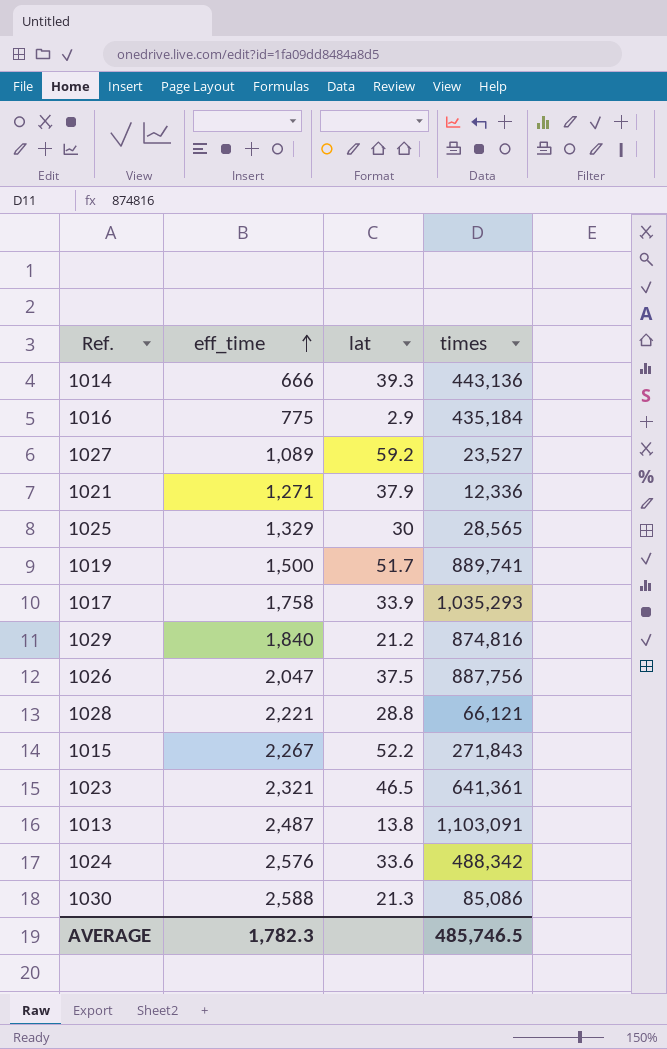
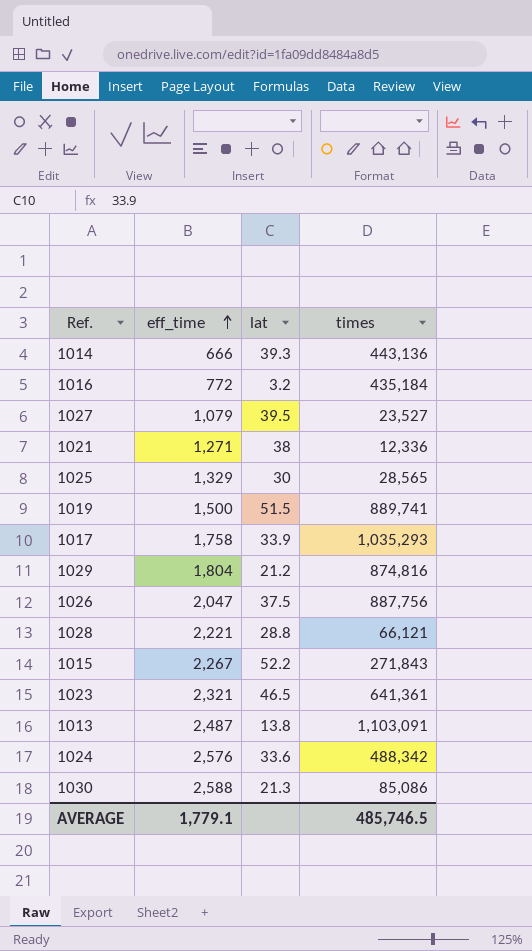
1016 | eff_time: 775 -> 772
1016 | lat: 2.9 -> 3.2
1027 | eff_time: 1,089 -> 1,079
1027 | lat: 59.2 -> 39.5
1021 | lat: 37.9 -> 38
1019 | lat: 51.7 -> 51.5
1029 | eff_time: 1,840 -> 1,804
AVERAGE | eff_time: 1,782.3 -> 1,779.1

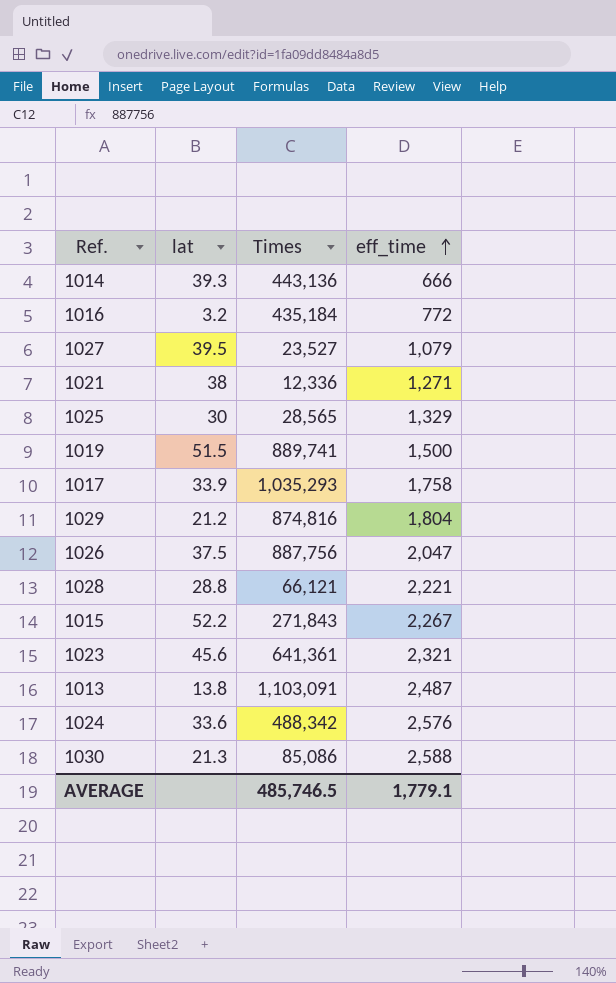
column name: times -> Times
column eff_time | position: 2 -> 4
1023 | lat: 46.5 -> 45.6

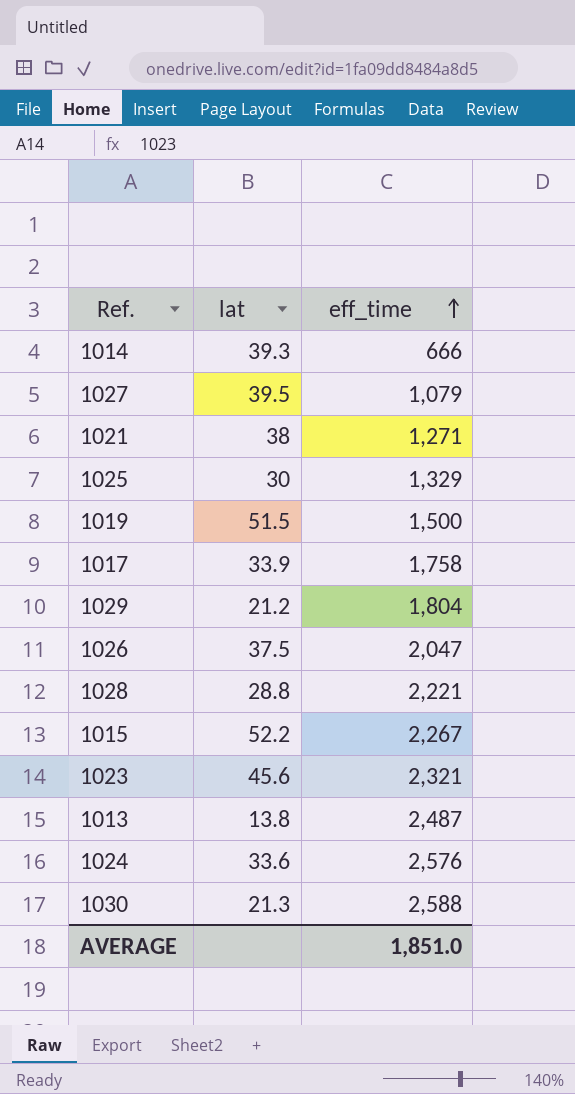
column Times | position: 3 -> none
row 1016: 3.2 | 435,184 | 772 -> none
AVERAGE | eff_time: 1,779.1 -> 1,851.0

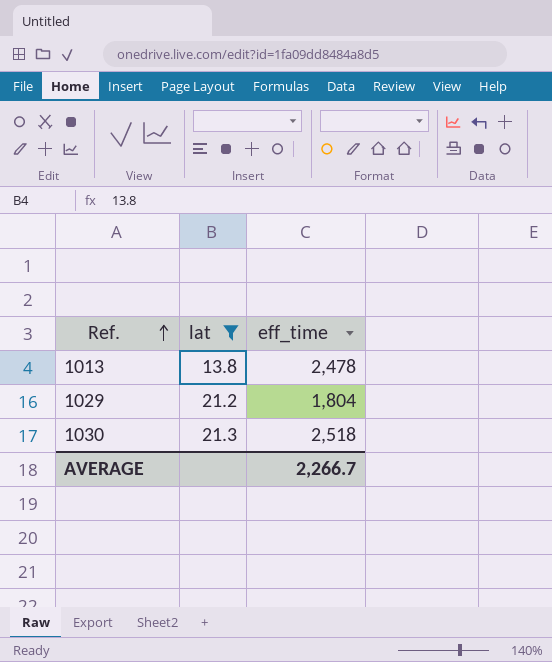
filter: none -> lat <= 21.3
row order: eff_time ascending -> Ref. ascending
1013 | eff_time: 2,487 -> 2,478
1030 | eff_time: 2,588 -> 2,518
AVERAGE | eff_time: 1,851.0 -> 2,266.7

